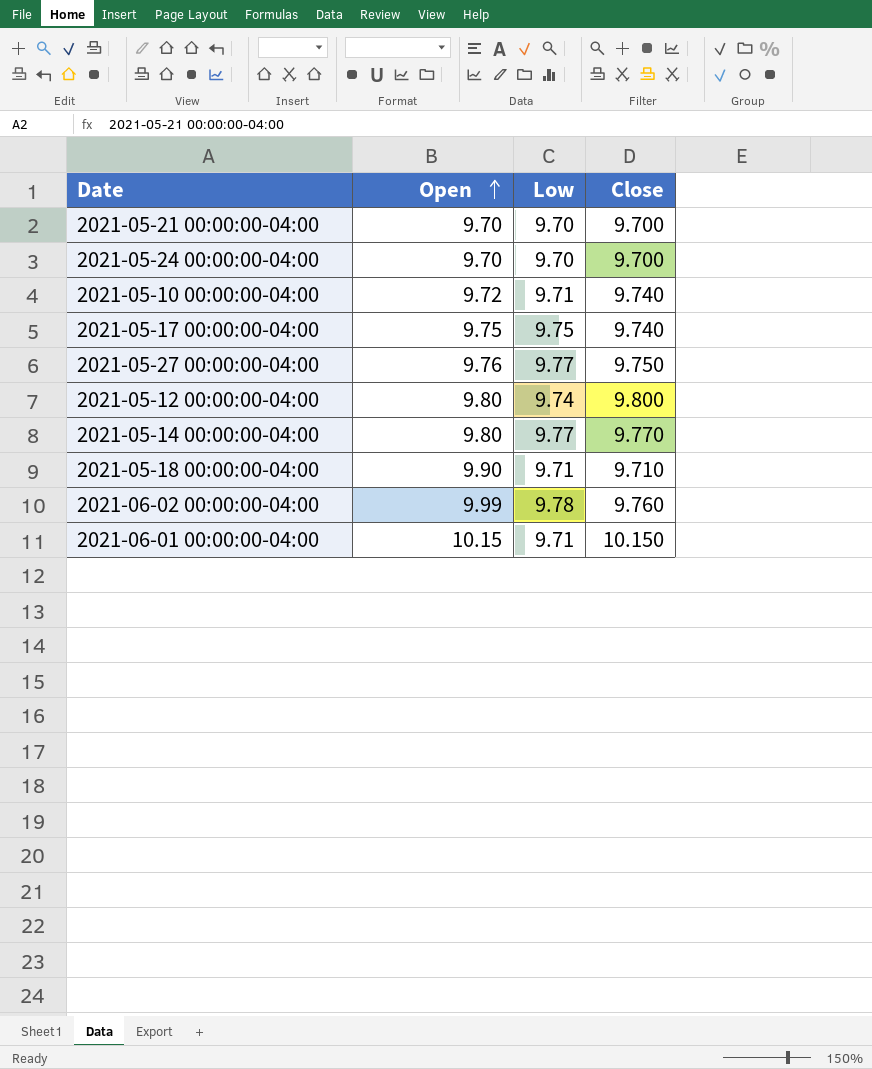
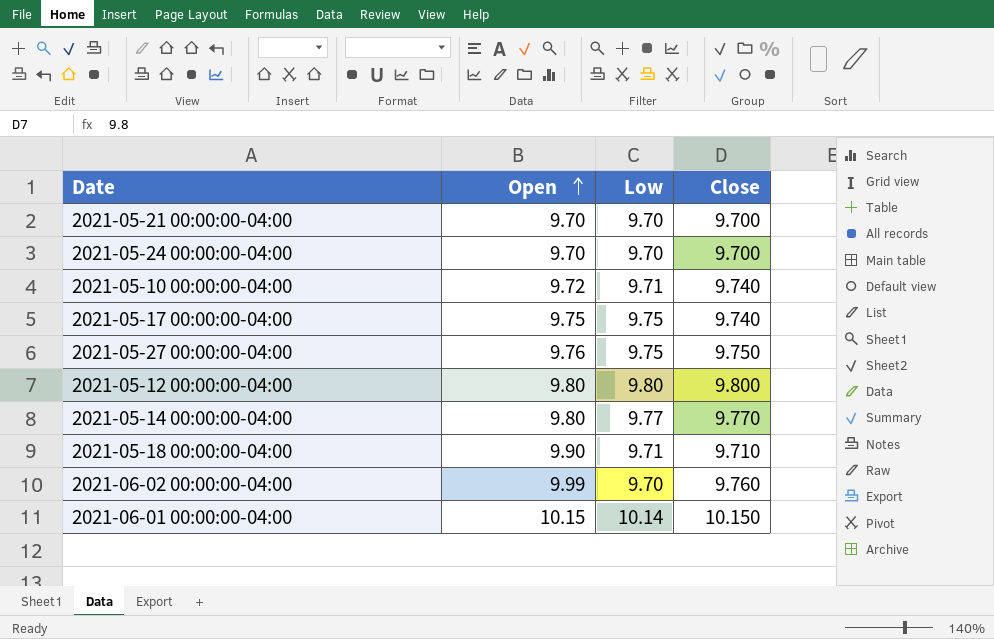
2021-05-27 00:00:00-04:00 | Low: 9.77 -> 9.75
2021-05-12 00:00:00-04:00 | Low: 9.74 -> 9.80
2021-06-02 00:00:00-04:00 | Low: 9.78 -> 9.70
2021-06-01 00:00:00-04:00 | Low: 9.71 -> 10.14

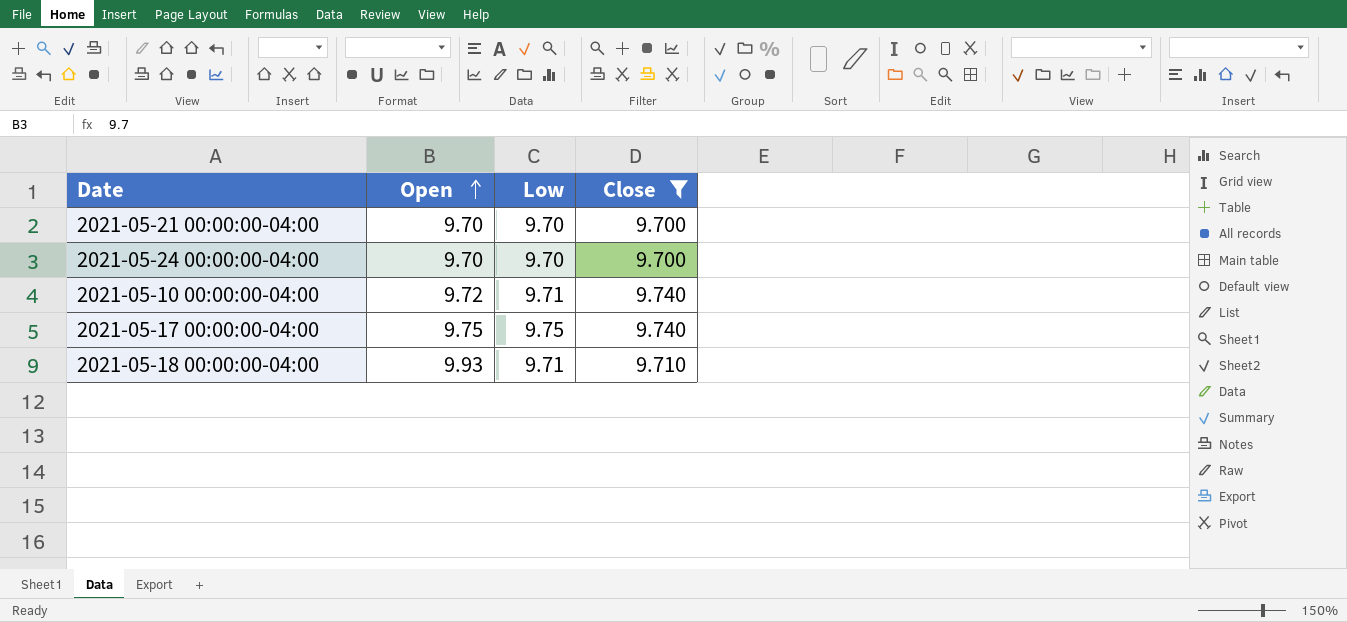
filter: none -> Close <= 9.740
2021-05-18 00:00:00-04:00 | Open: 9.90 -> 9.93

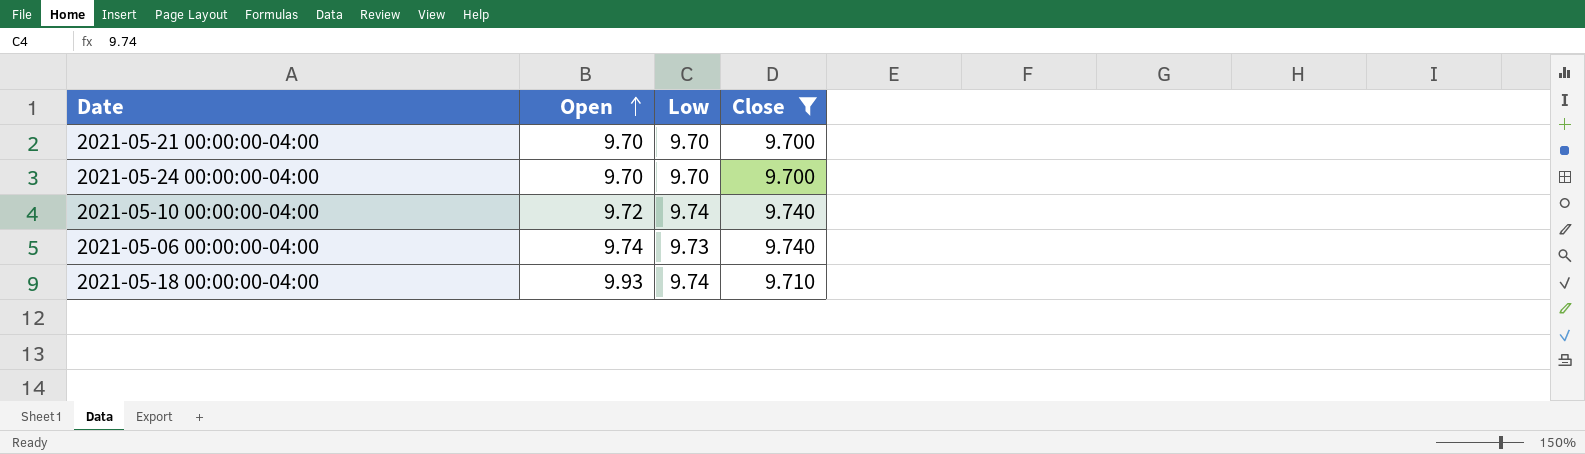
row 2021-05-17 00:00:00-04:00: 9.75 | 9.75 | 9.740 -> none
2021-05-10 00:00:00-04:00 | Low: 9.71 -> 9.74
row 2021-05-06 00:00:00-04:00: none -> 9.74 | 9.73 | 9.740
2021-05-18 00:00:00-04:00 | Low: 9.71 -> 9.74

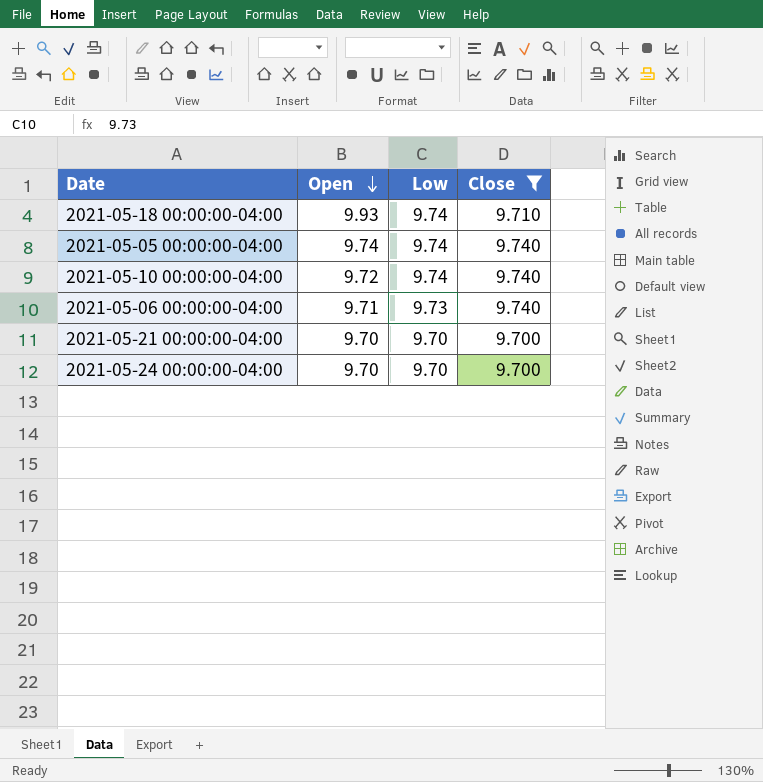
row order: Open ascending -> Open descending
row 2021-05-05 00:00:00-04:00: none -> 9.74 | 9.74 | 9.740
2021-05-06 00:00:00-04:00 | Open: 9.74 -> 9.71

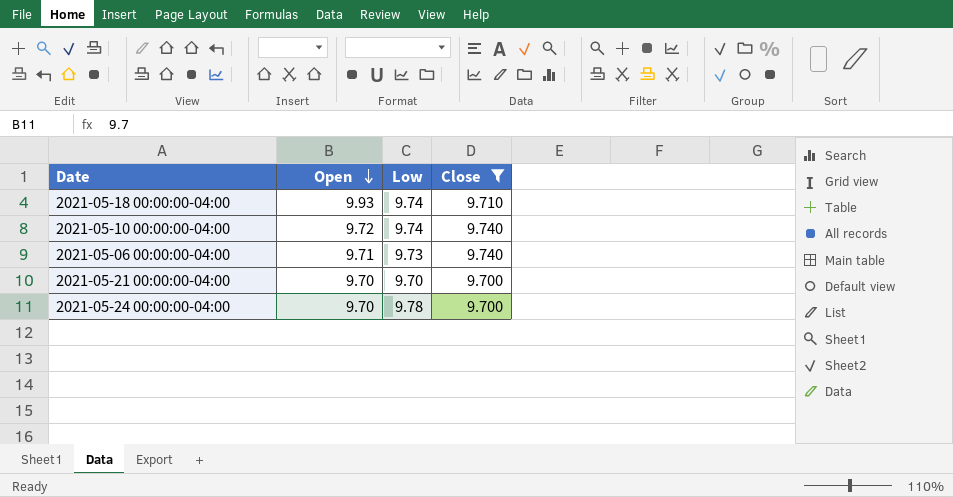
row 2021-05-05 00:00:00-04:00: 9.74 | 9.74 | 9.740 -> none
2021-05-24 00:00:00-04:00 | Low: 9.70 -> 9.78

